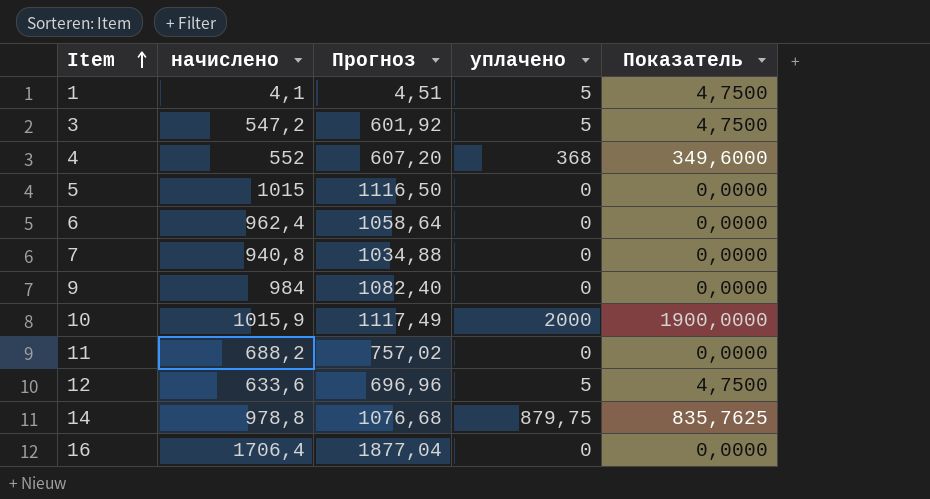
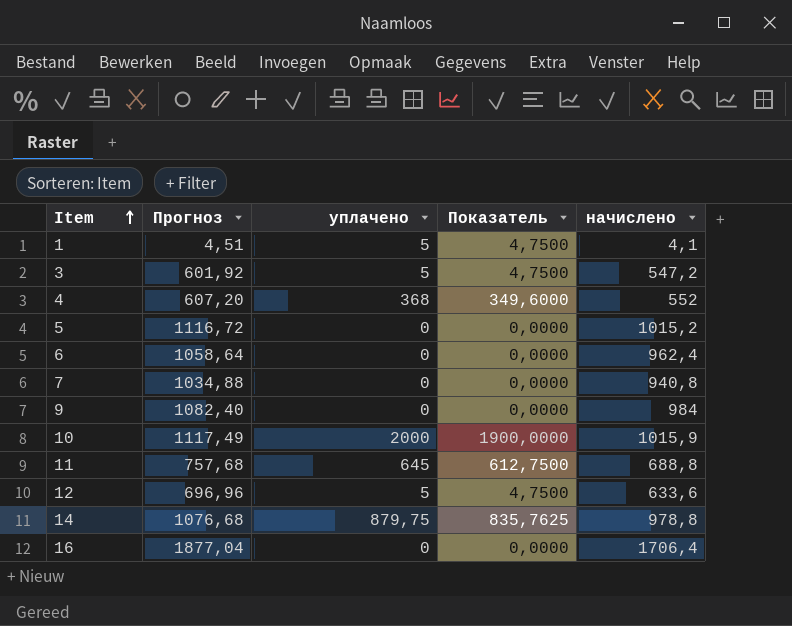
column начислено | position: 2 -> 5
5 | Прогноз: 1116,50 -> 1116,72
5 | начислено: 1015 -> 1015,2
11 | Прогноз: 757,02 -> 757,68
11 | уплачено: 0 -> 645
11 | Показатель: 0,0000 -> 612,7500
11 | начислено: 688,2 -> 688,8

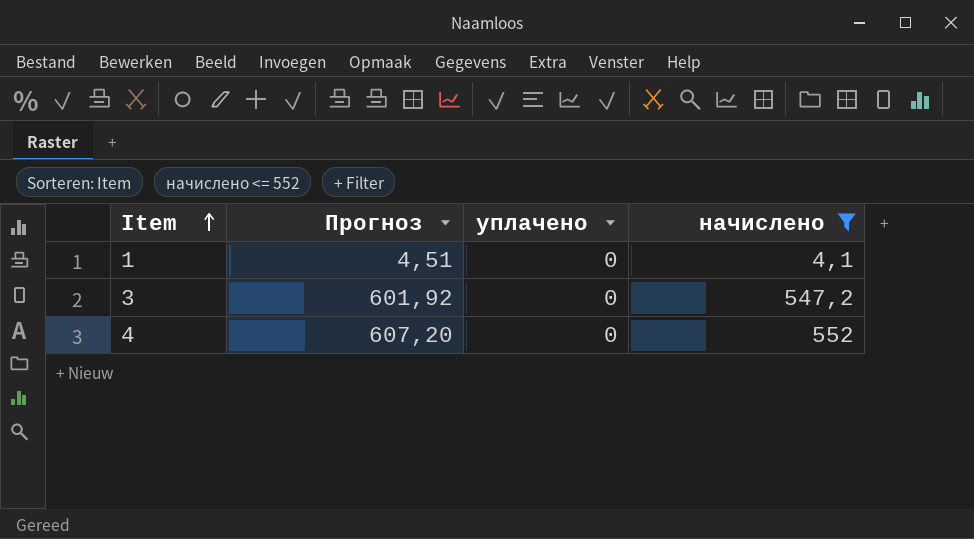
filter: none -> начислено <= 552
column Показатель | formula: [уплачено] * 0,95 -> none
1 | уплачено: 5 -> 0
3 | уплачено: 5 -> 0
4 | уплачено: 368 -> 0

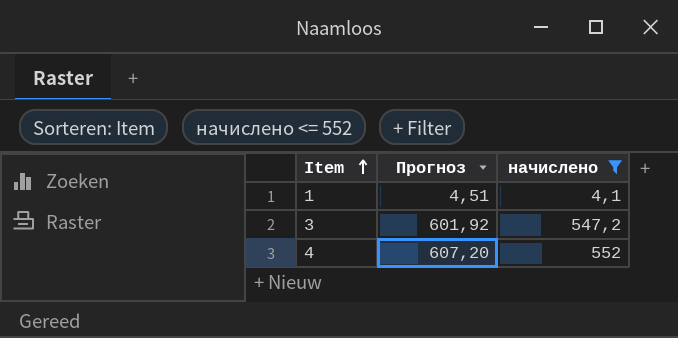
column уплачено | position: 3 -> none

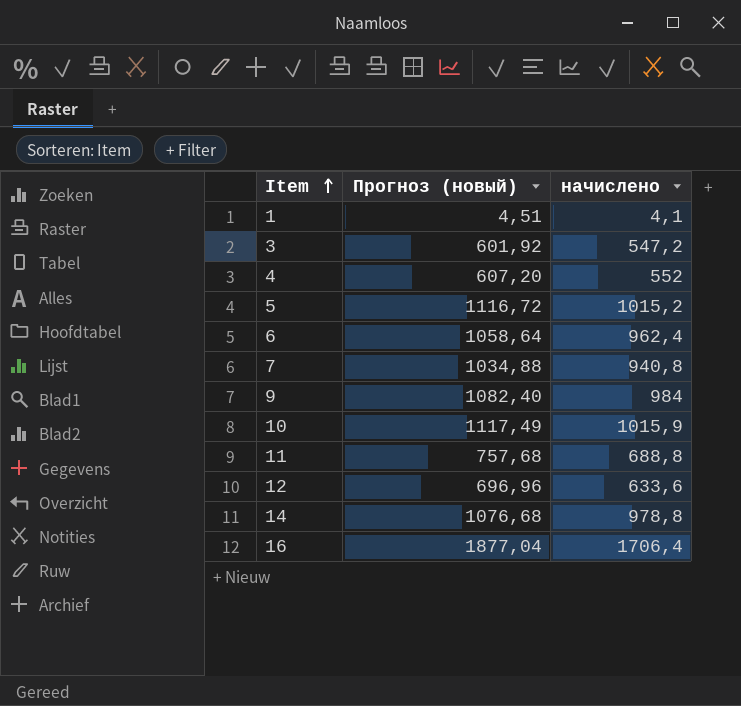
filter: начислено <= 552 -> none
column name: Прогноз -> Прогноз (новый)

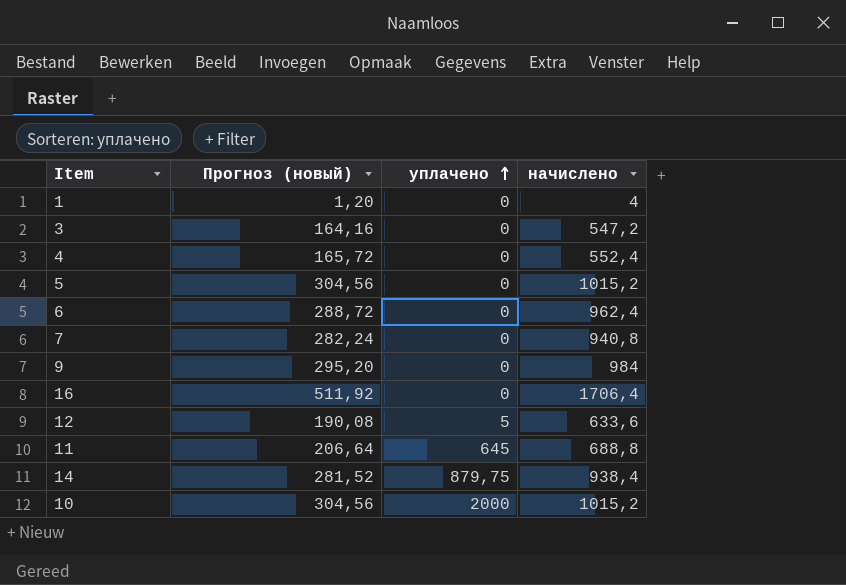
row order: Item ascending -> уплачено ascending
column Прогноз (новый) | formula: [начислено] * 1,1 -> [начислено] * 0,3
column уплачено | position: none -> 3
1 | начислено: 4,1 -> 4
4 | начислено: 552 -> 552,4
14 | начислено: 978,8 -> 938,4
10 | начислено: 1015,9 -> 1015,2

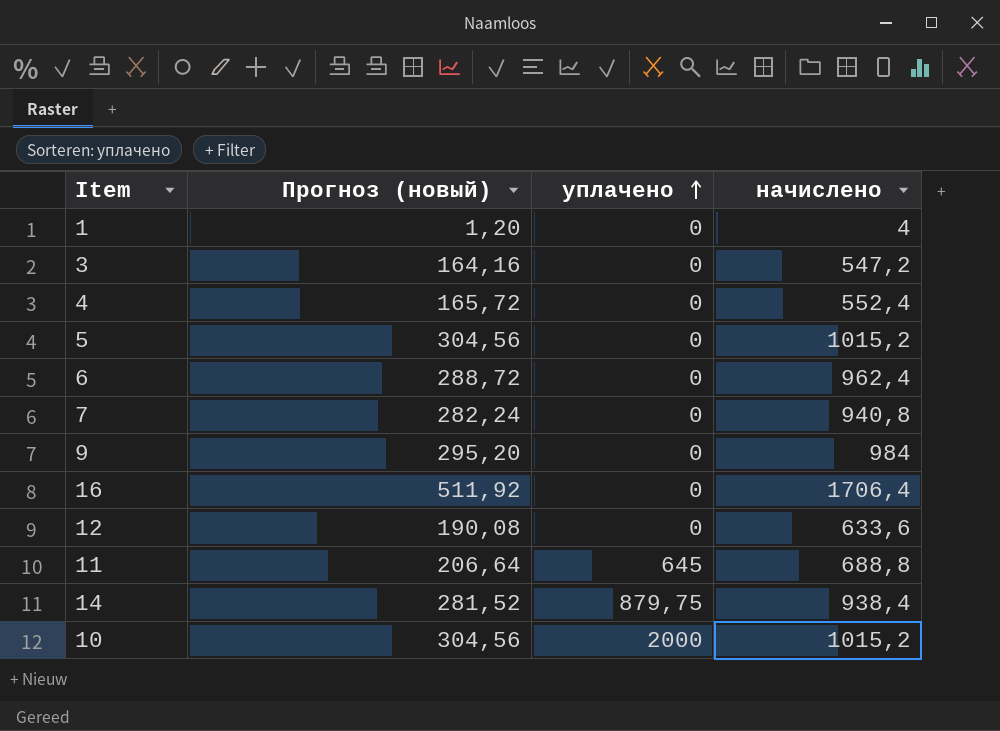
12 | уплачено: 5 -> 0

